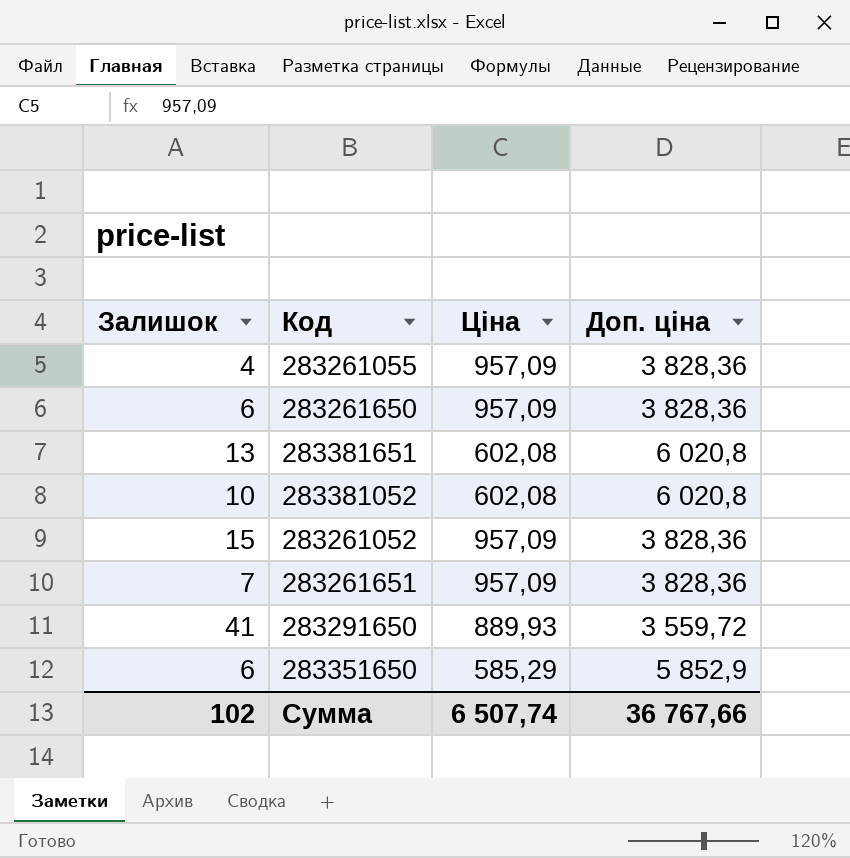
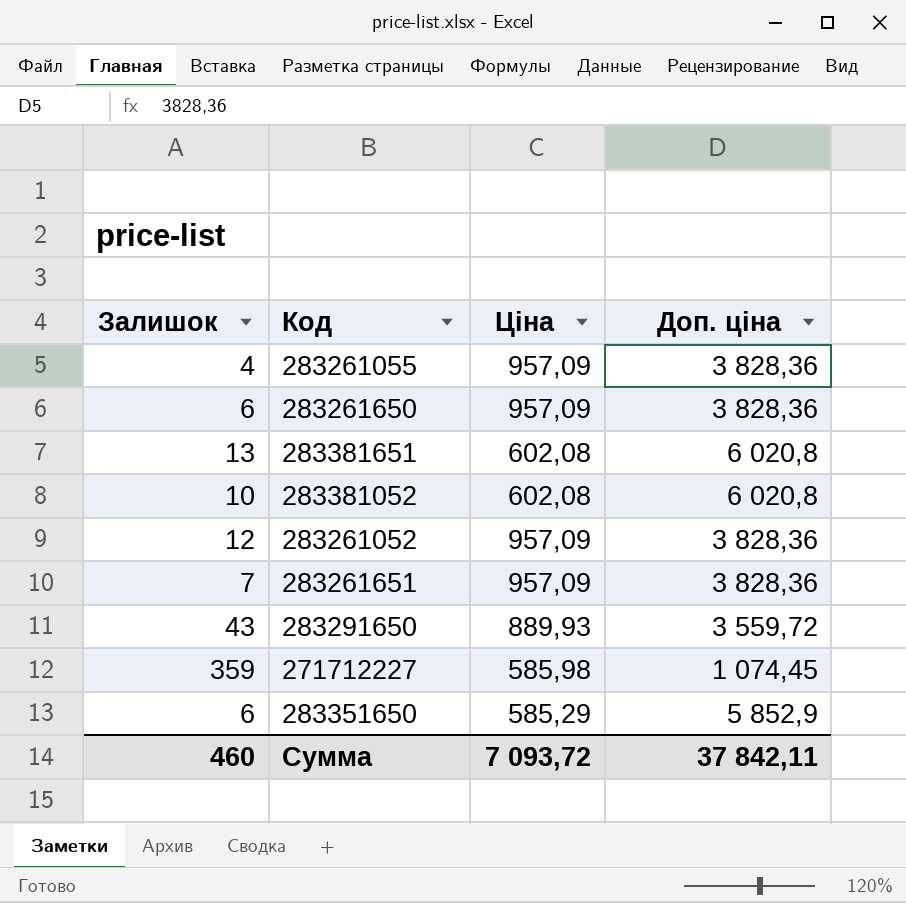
283261052 | Залишок: 15 -> 12
283291650 | Залишок: 41 -> 43
row 271712227: none -> 359 | 585,98 | 1 074,45
Сумма | Залишок: 102 -> 460
Сумма | Ціна: 6 507,74 -> 7 093,72
Сумма | Доп. ціна: 36 767,66 -> 37 842,11

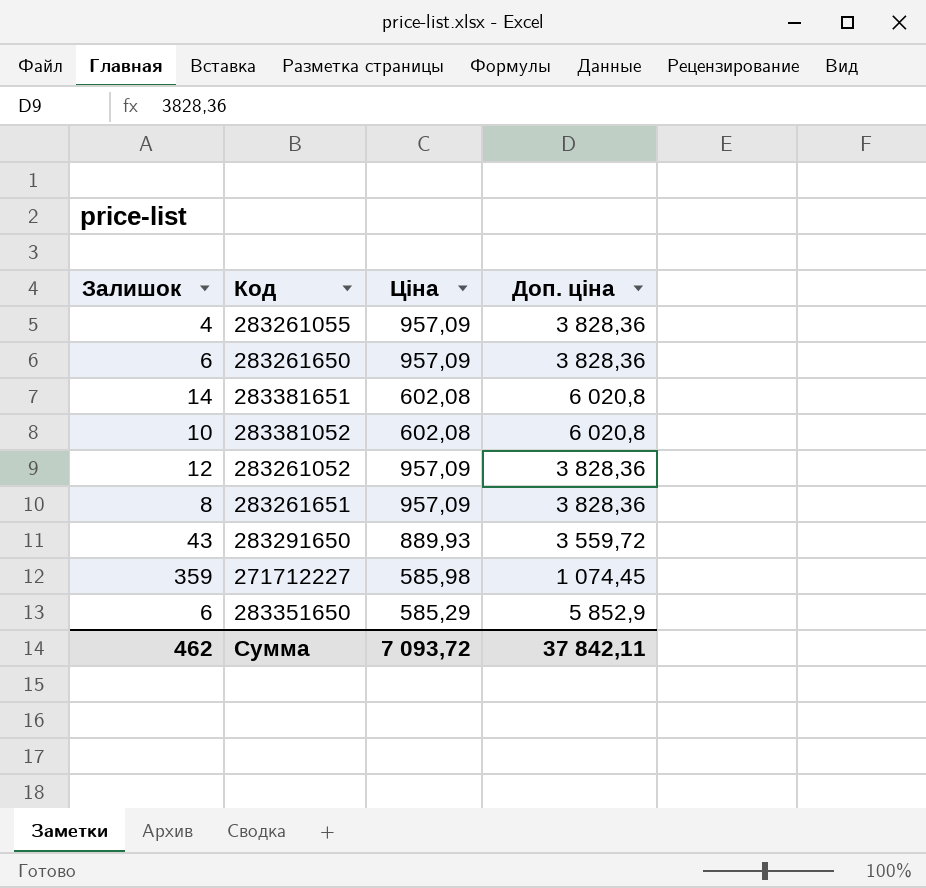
283381651 | Залишок: 13 -> 14
283261651 | Залишок: 7 -> 8
Сумма | Залишок: 460 -> 462

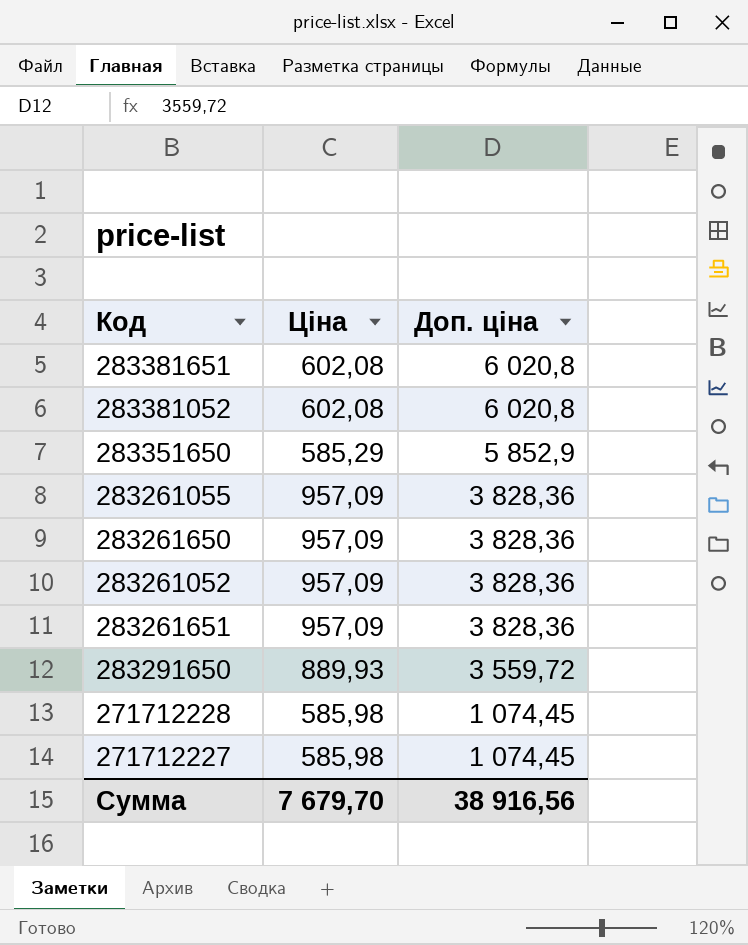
row order: none -> Доп. ціна descending
column Залишок | position: 1 -> none
row 271712228: none -> 585,98 | 1 074,45
Сумма | Ціна: 7 093,72 -> 7 679,70
Сумма | Доп. ціна: 37 842,11 -> 38 916,56

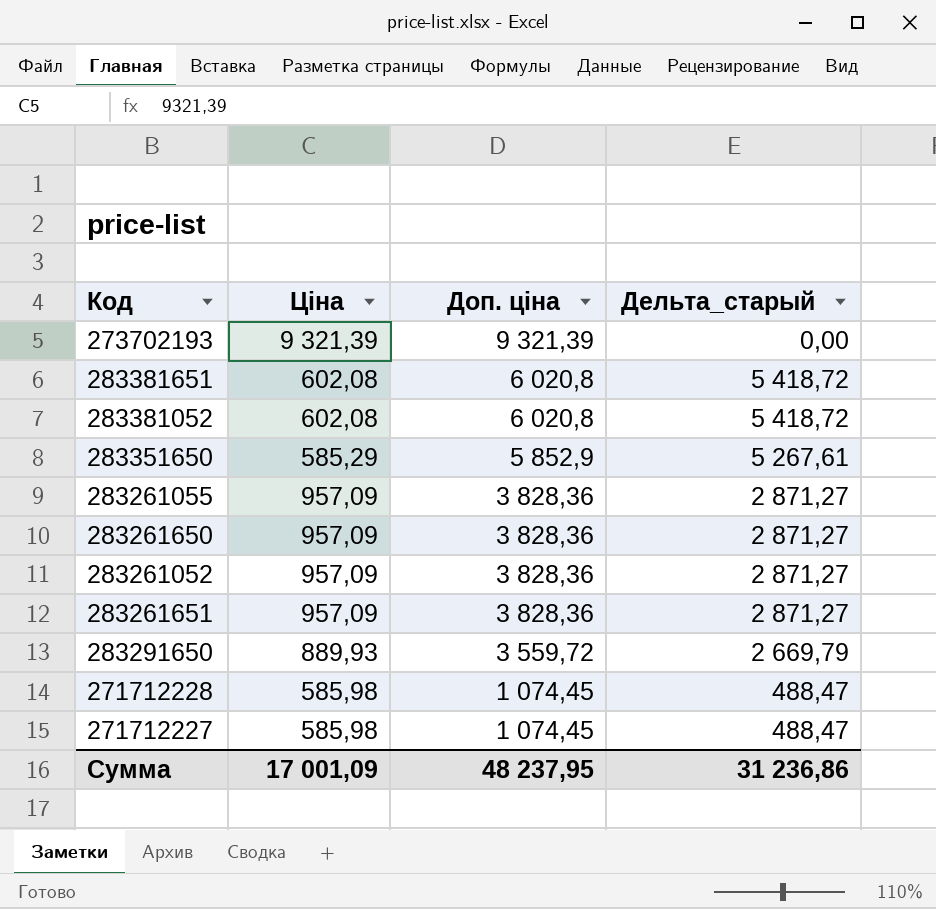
column Дельта_старый | formula: none -> [Доп. ціна] - [Ціна]
row 273702193: none -> 9 321,39 | 9 321,39 | 0,00
Сумма | Ціна: 7 679,70 -> 17 001,09
Сумма | Доп. ціна: 38 916,56 -> 48 237,95

